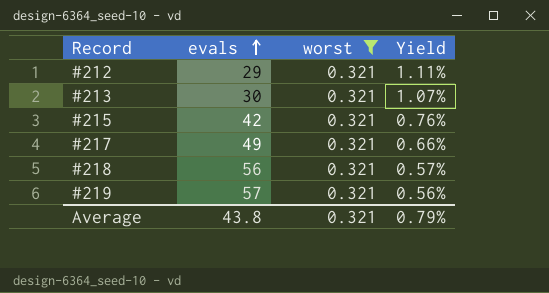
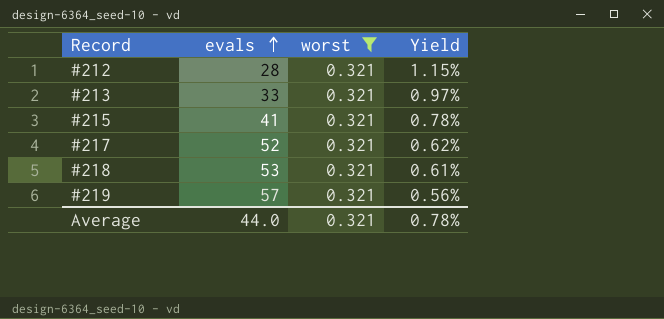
#212 | evals: 29 -> 28
#212 | Yield: 1.11% -> 1.15%
#213 | evals: 30 -> 33
#213 | Yield: 1.07% -> 0.97%
#215 | evals: 42 -> 41
#215 | Yield: 0.76% -> 0.78%
#217 | evals: 49 -> 52
#217 | Yield: 0.66% -> 0.62%
#218 | evals: 56 -> 53
#218 | Yield: 0.57% -> 0.61%
Average | evals: 43.8 -> 44.0
Average | Yield: 0.79% -> 0.78%

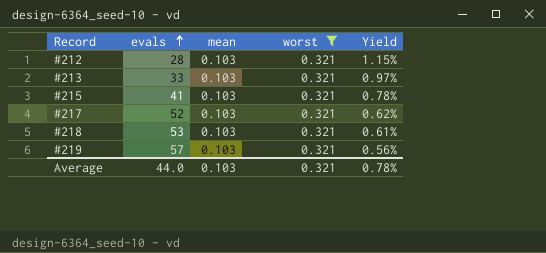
column mean | position: none -> 3

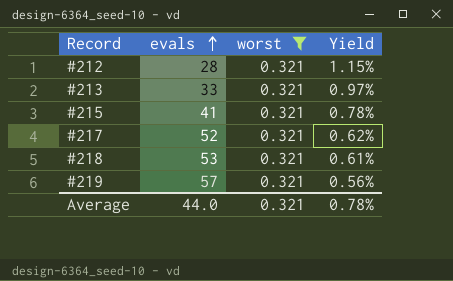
column mean | position: 3 -> none

